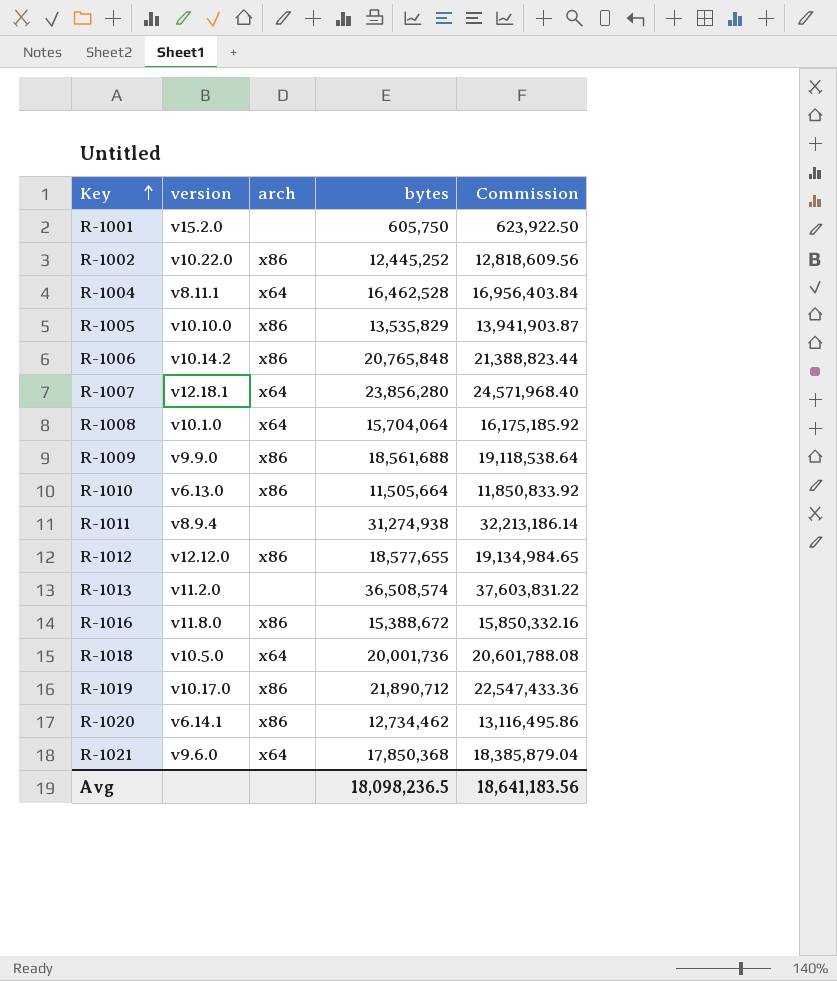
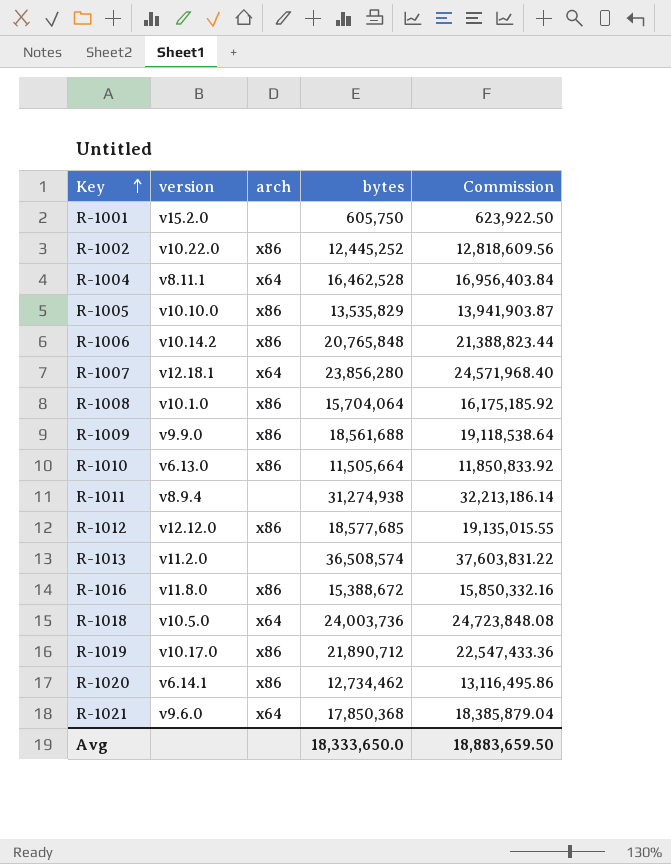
R-1008 | arch: x64 -> x86
R-1012 | bytes: 18,577,655 -> 18,577,685
R-1012 | Commission: 19,134,984.65 -> 19,135,015.55
R-1018 | bytes: 20,001,736 -> 24,003,736
R-1018 | Commission: 20,601,788.08 -> 24,723,848.08
Avg | bytes: 18,098,236.5 -> 18,333,650.0
Avg | Commission: 18,641,183.56 -> 18,883,659.50

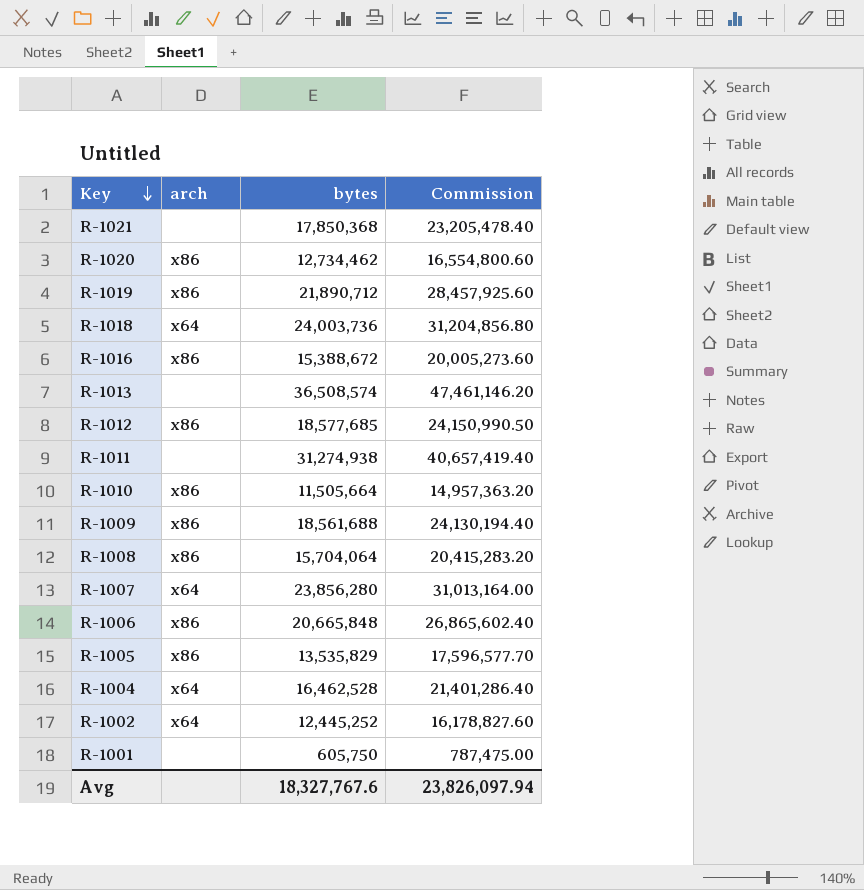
row order: Key ascending -> Key descending
column version | position: 2 -> none
column Commission | formula: [bytes] * 1.03 -> [bytes] * 1.3
R-1021 | arch: x64 -> none
R-1006 | bytes: 20,765,848 -> 20,665,848
R-1002 | arch: x86 -> x64
Avg | bytes: 18,333,650.0 -> 18,327,767.6
Avg | Commission: 18,883,659.50 -> 23,826,097.94

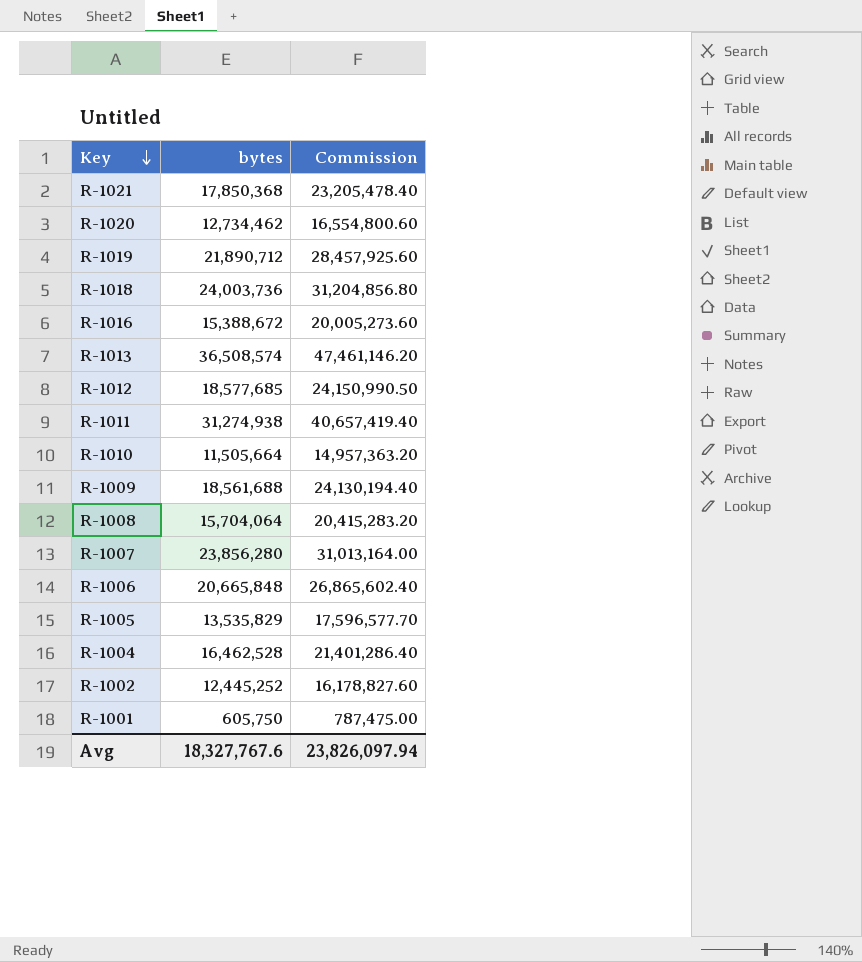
column arch | position: 2 -> none

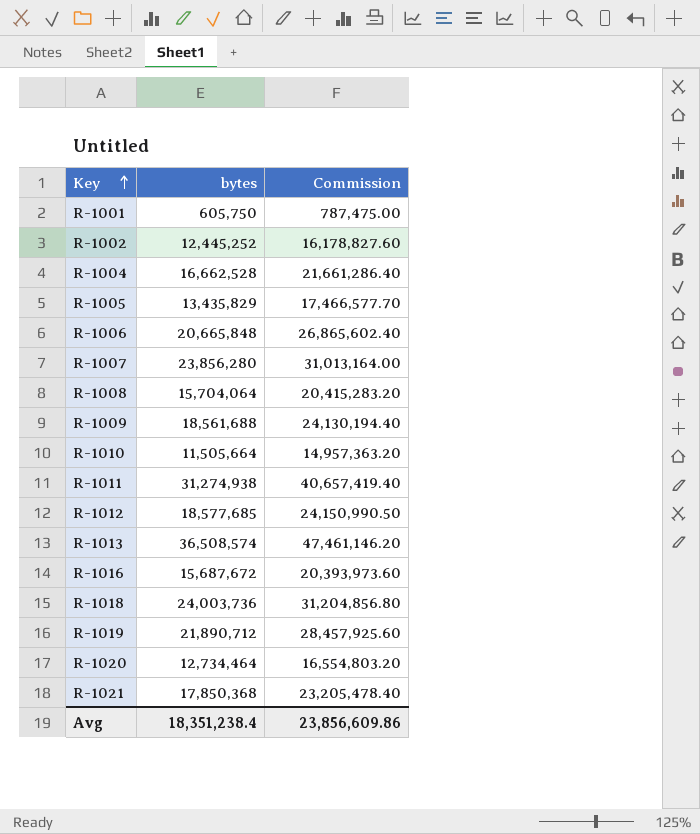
row order: Key descending -> Key ascending
R-1004 | bytes: 16,462,528 -> 16,662,528
R-1004 | Commission: 21,401,286.40 -> 21,661,286.40
R-1005 | bytes: 13,535,829 -> 13,435,829
R-1005 | Commission: 17,596,577.70 -> 17,466,577.70
R-1016 | bytes: 15,388,672 -> 15,687,672
R-1016 | Commission: 20,005,273.60 -> 20,393,973.60
R-1020 | bytes: 12,734,462 -> 12,734,464
R-1020 | Commission: 16,554,800.60 -> 16,554,803.20
Avg | bytes: 18,327,767.6 -> 18,351,238.4
Avg | Commission: 23,826,097.94 -> 23,856,609.86

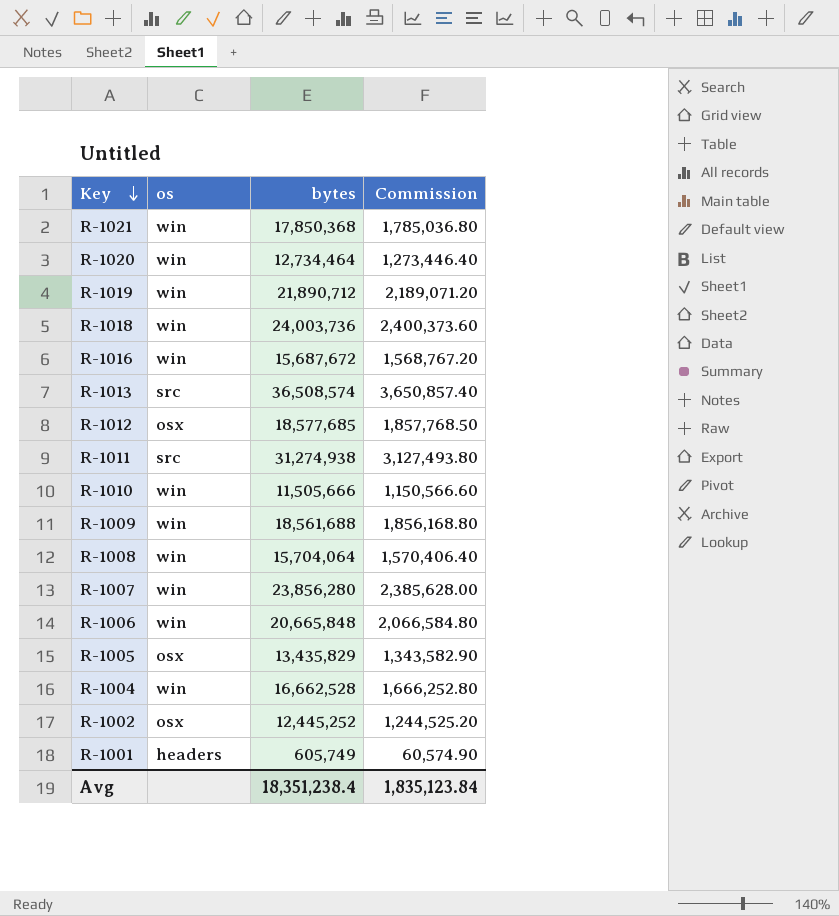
row order: Key ascending -> Key descending
column os | position: none -> 2
column Commission | formula: [bytes] * 1.3 -> [bytes] * 0.1
R-1010 | bytes: 11,505,664 -> 11,505,666
R-1001 | bytes: 605,750 -> 605,749
Avg | Commission: 23,856,609.86 -> 1,835,123.84

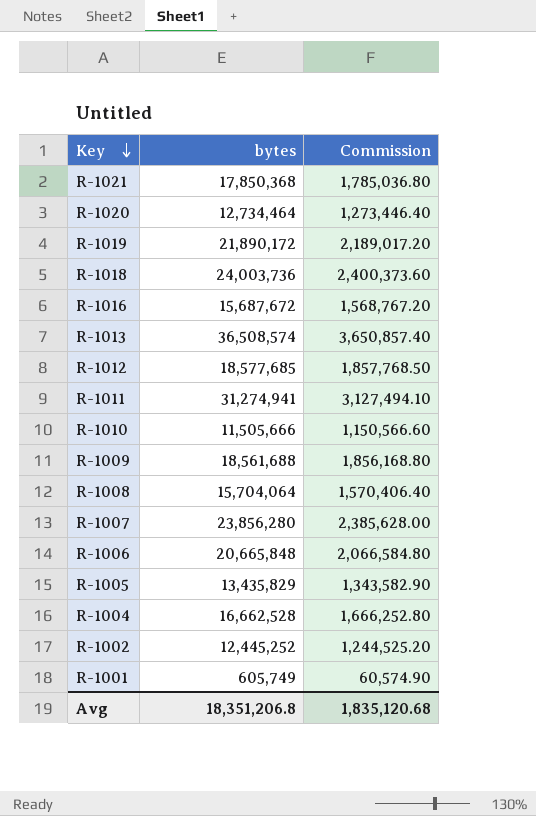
column os | position: 2 -> none
R-1019 | bytes: 21,890,712 -> 21,890,172
R-1019 | Commission: 2,189,071.20 -> 2,189,017.20
R-1011 | bytes: 31,274,938 -> 31,274,941
R-1011 | Commission: 3,127,493.80 -> 3,127,494.10
Avg | bytes: 18,351,238.4 -> 18,351,206.8
Avg | Commission: 1,835,123.84 -> 1,835,120.68

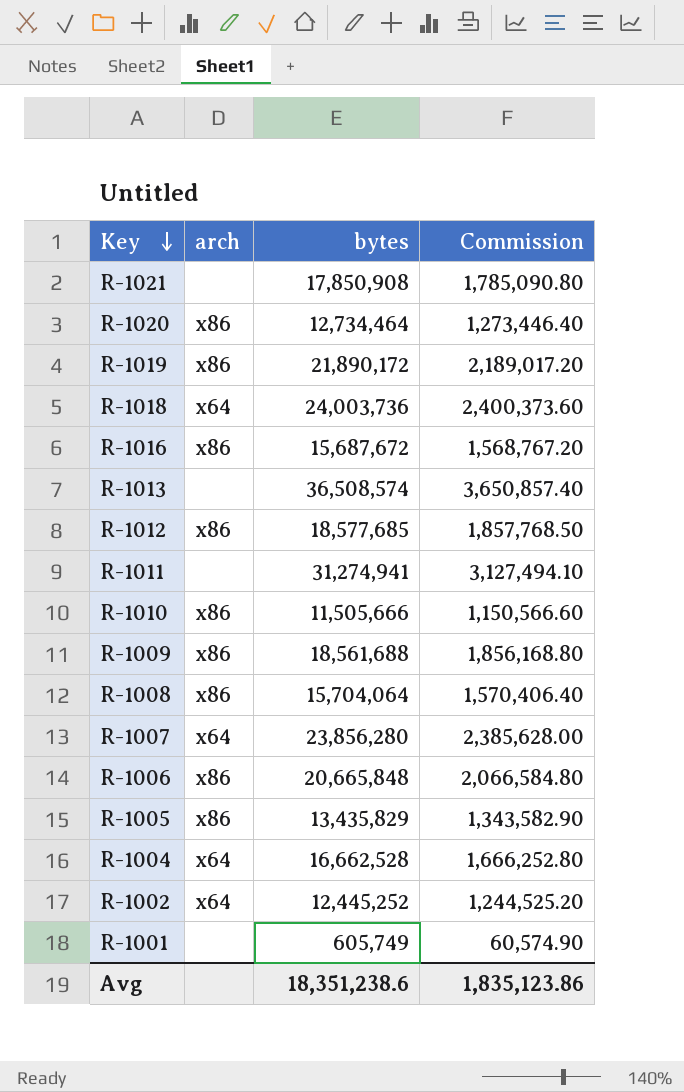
column arch | position: none -> 2
R-1021 | bytes: 17,850,368 -> 17,850,908
R-1021 | Commission: 1,785,036.80 -> 1,785,090.80
Avg | bytes: 18,351,206.8 -> 18,351,238.6
Avg | Commission: 1,835,120.68 -> 1,835,123.86

